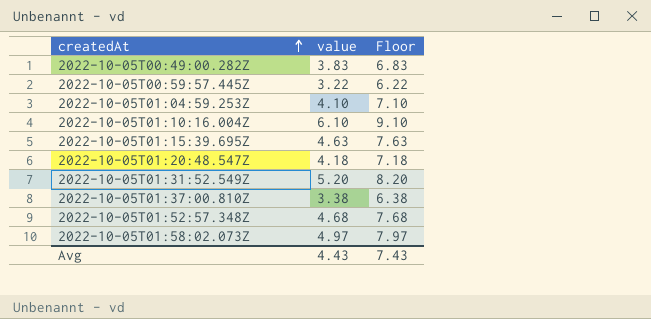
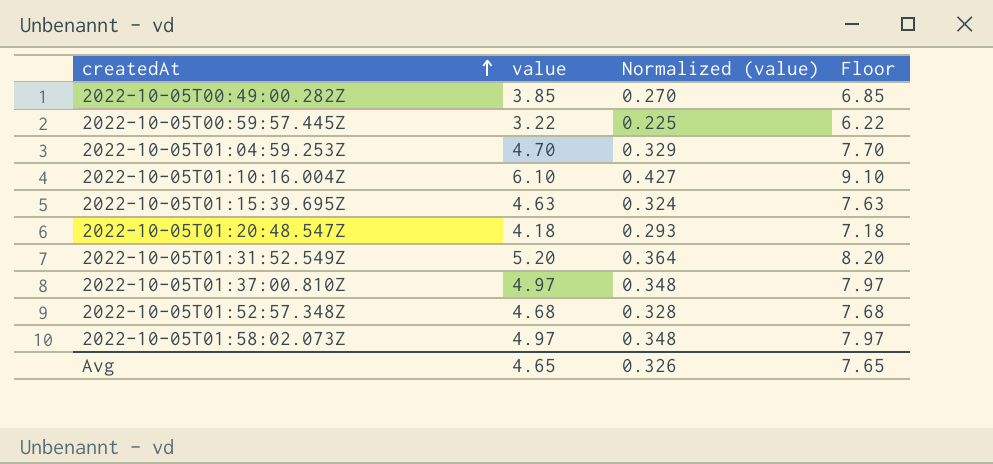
column Normalized (value) | formula: none -> [value] * 0.07
2022-10-05T00:49:00.282Z | value: 3.83 -> 3.85
2022-10-05T00:49:00.282Z | Floor: 6.83 -> 6.85
2022-10-05T01:04:59.253Z | value: 4.10 -> 4.70
2022-10-05T01:04:59.253Z | Floor: 7.10 -> 7.70
2022-10-05T01:37:00.810Z | value: 3.38 -> 4.97
2022-10-05T01:37:00.810Z | Floor: 6.38 -> 7.97
Avg | value: 4.43 -> 4.65
Avg | Floor: 7.43 -> 7.65

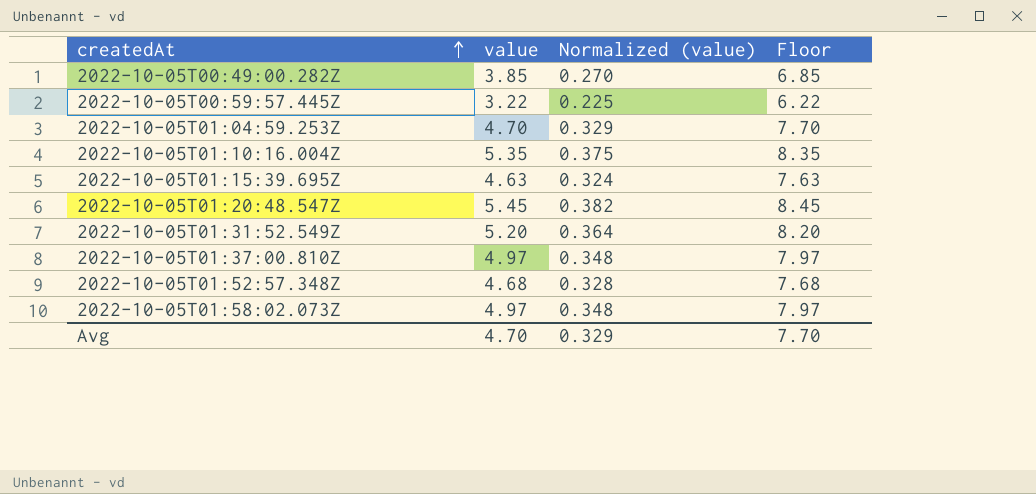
2022-10-05T01:10:16.004Z | value: 6.10 -> 5.35
2022-10-05T01:10:16.004Z | Normalized (value): 0.427 -> 0.375
2022-10-05T01:10:16.004Z | Floor: 9.10 -> 8.35
2022-10-05T01:20:48.547Z | value: 4.18 -> 5.45
2022-10-05T01:20:48.547Z | Normalized (value): 0.293 -> 0.382
2022-10-05T01:20:48.547Z | Floor: 7.18 -> 8.45
Avg | value: 4.65 -> 4.70
Avg | Normalized (value): 0.326 -> 0.329
Avg | Floor: 7.65 -> 7.70

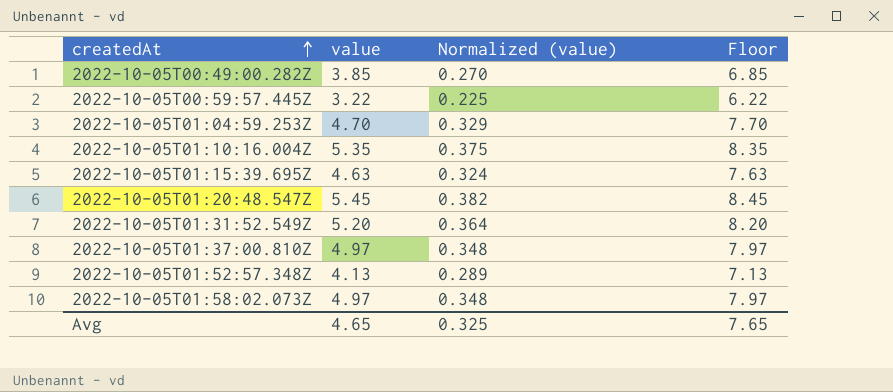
2022-10-05T01:52:57.348Z | value: 4.68 -> 4.13
2022-10-05T01:52:57.348Z | Normalized (value): 0.328 -> 0.289
2022-10-05T01:52:57.348Z | Floor: 7.68 -> 7.13
Avg | value: 4.70 -> 4.65
Avg | Normalized (value): 0.329 -> 0.325
Avg | Floor: 7.70 -> 7.65

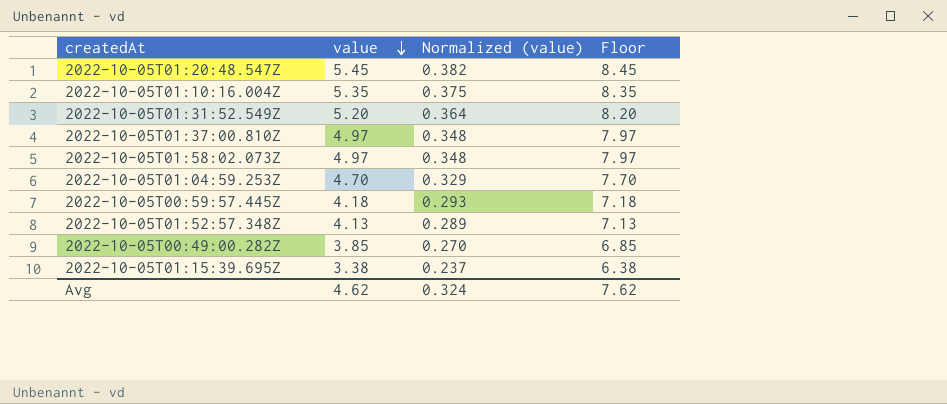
row order: createdAt ascending -> value descending
2022-10-05T00:59:57.445Z | value: 3.22 -> 4.18
2022-10-05T00:59:57.445Z | Normalized (value): 0.225 -> 0.293
2022-10-05T00:59:57.445Z | Floor: 6.22 -> 7.18
2022-10-05T01:15:39.695Z | value: 4.63 -> 3.38
2022-10-05T01:15:39.695Z | Normalized (value): 0.324 -> 0.237
2022-10-05T01:15:39.695Z | Floor: 7.63 -> 6.38
Avg | value: 4.65 -> 4.62
Avg | Normalized (value): 0.325 -> 0.324
Avg | Floor: 7.65 -> 7.62

